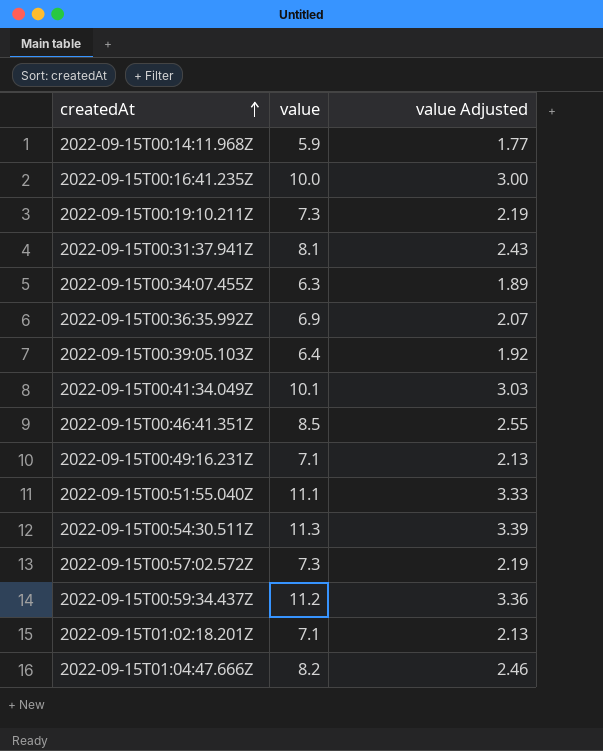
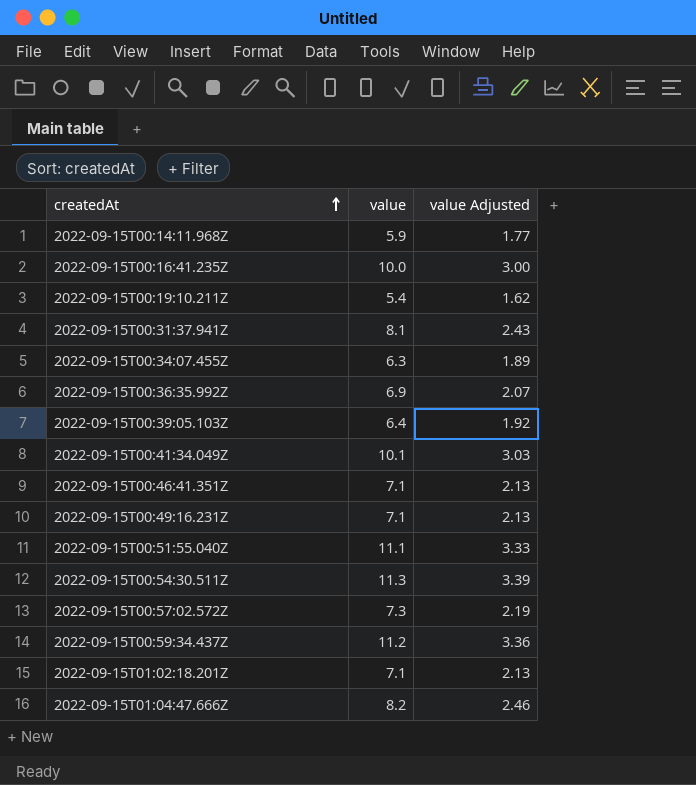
2022-09-15T00:19:10.211Z | value: 7.3 -> 5.4
2022-09-15T00:19:10.211Z | value Adjusted: 2.19 -> 1.62
2022-09-15T00:46:41.351Z | value: 8.5 -> 7.1
2022-09-15T00:46:41.351Z | value Adjusted: 2.55 -> 2.13

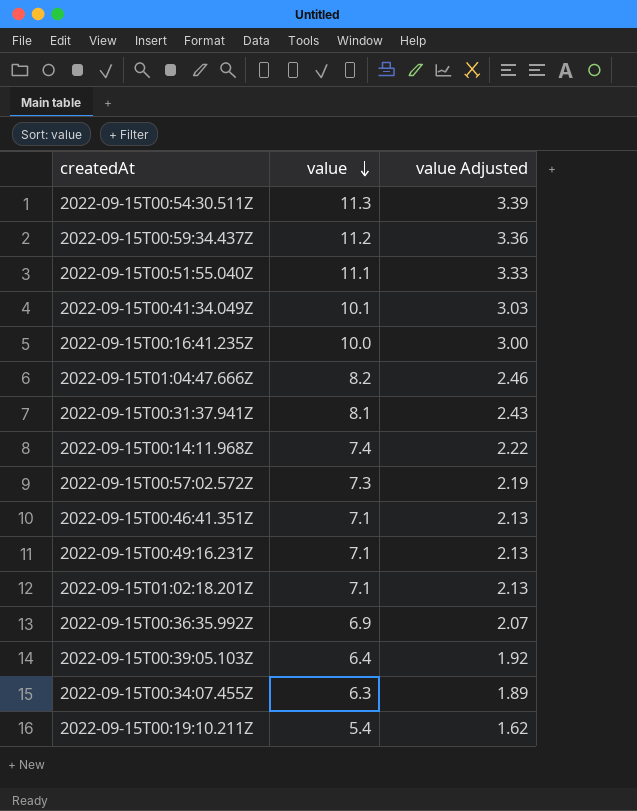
row order: createdAt ascending -> value descending
2022-09-15T00:14:11.968Z | value: 5.9 -> 7.4
2022-09-15T00:14:11.968Z | value Adjusted: 1.77 -> 2.22

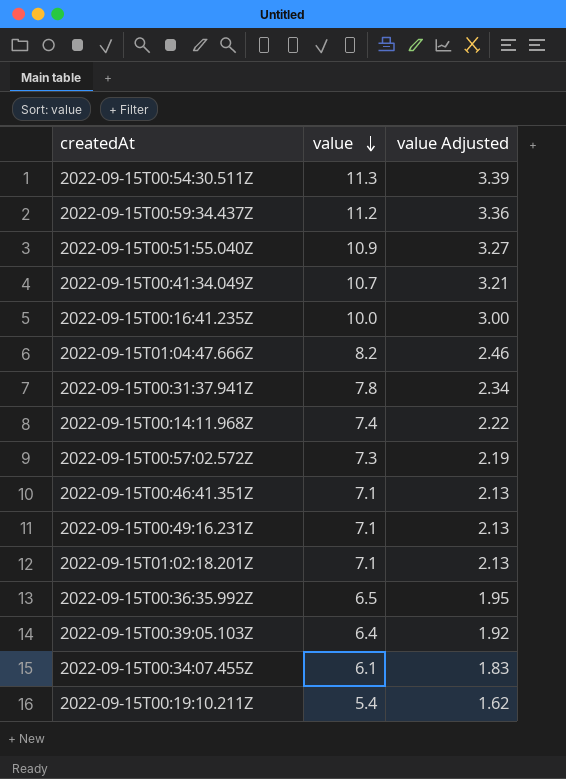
2022-09-15T00:51:55.040Z | value: 11.1 -> 10.9
2022-09-15T00:51:55.040Z | value Adjusted: 3.33 -> 3.27
2022-09-15T00:41:34.049Z | value: 10.1 -> 10.7
2022-09-15T00:41:34.049Z | value Adjusted: 3.03 -> 3.21
2022-09-15T00:31:37.941Z | value: 8.1 -> 7.8
2022-09-15T00:31:37.941Z | value Adjusted: 2.43 -> 2.34
2022-09-15T00:36:35.992Z | value: 6.9 -> 6.5
2022-09-15T00:36:35.992Z | value Adjusted: 2.07 -> 1.95
2022-09-15T00:34:07.455Z | value: 6.3 -> 6.1
2022-09-15T00:34:07.455Z | value Adjusted: 1.89 -> 1.83

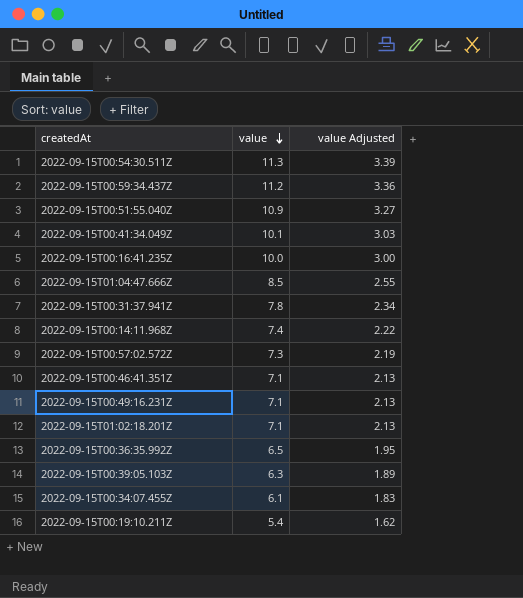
2022-09-15T00:41:34.049Z | value: 10.7 -> 10.1
2022-09-15T00:41:34.049Z | value Adjusted: 3.21 -> 3.03
2022-09-15T01:04:47.666Z | value: 8.2 -> 8.5
2022-09-15T01:04:47.666Z | value Adjusted: 2.46 -> 2.55
2022-09-15T00:39:05.103Z | value: 6.4 -> 6.3
2022-09-15T00:39:05.103Z | value Adjusted: 1.92 -> 1.89

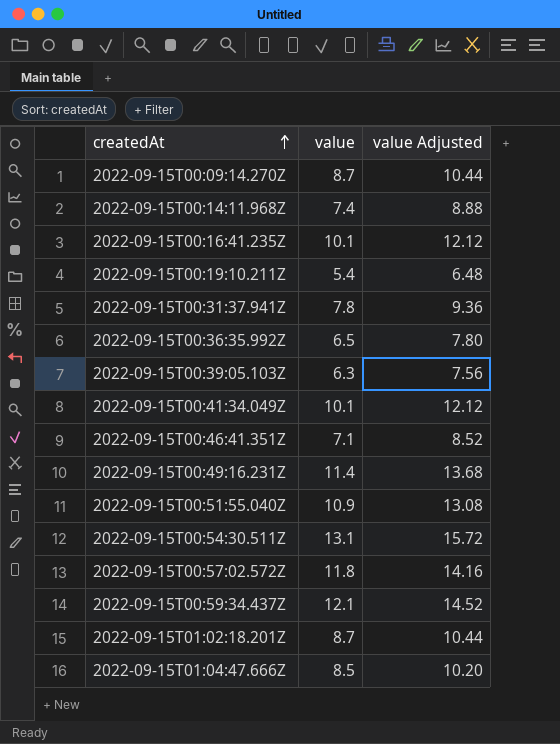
row order: value descending -> createdAt ascending
column value Adjusted | formula: [value] * 0.3 -> [value] * 1.2
row 2022-09-15T00:34:07.455Z: 6.1 | 1.83 -> none
row 2022-09-15T00:09:14.270Z: none -> 8.7 | 10.44
2022-09-15T00:16:41.235Z | value: 10.0 -> 10.1
2022-09-15T00:49:16.231Z | value: 7.1 -> 11.4
2022-09-15T00:54:30.511Z | value: 11.3 -> 13.1
2022-09-15T00:57:02.572Z | value: 7.3 -> 11.8
2022-09-15T00:59:34.437Z | value: 11.2 -> 12.1
2022-09-15T01:02:18.201Z | value: 7.1 -> 8.7

